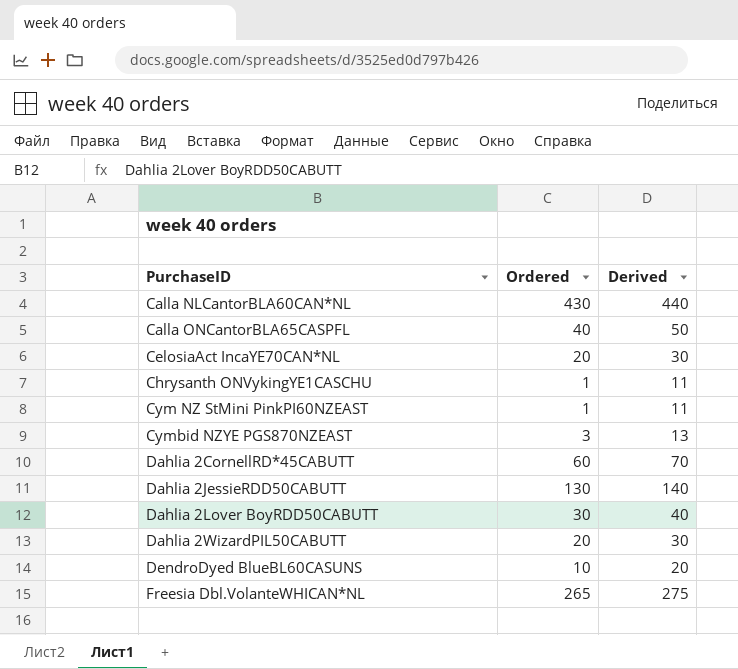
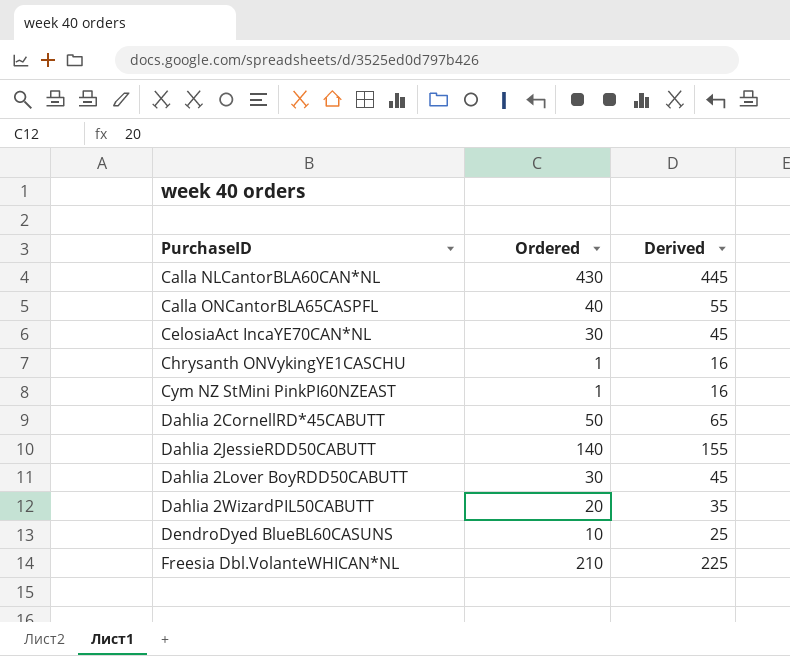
column Derived | formula: [Ordered] + 10 -> [Ordered] + 15
row Cymbid NZYE PGS870NZEAST: 3 | 13 -> none
CelosiaAct IncaYE70CAN*NL | Ordered: 20 -> 30
Dahlia 2CornellRD*45CABUTT | Ordered: 60 -> 50
Dahlia 2JessieRDD50CABUTT | Ordered: 130 -> 140
Freesia Dbl.VolanteWHICAN*NL | Ordered: 265 -> 210

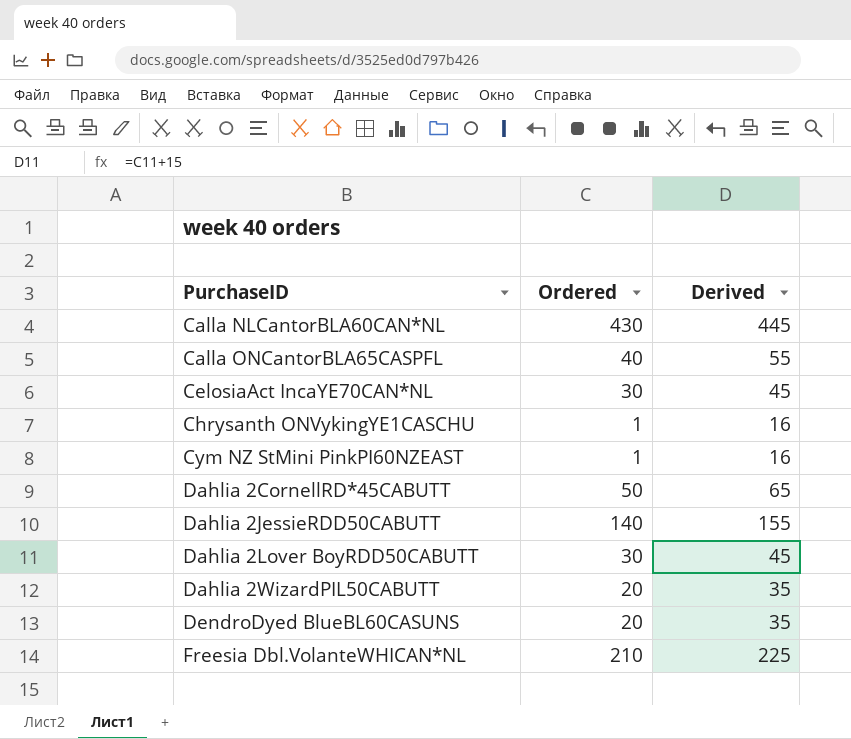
DendroDyed BlueBL60CASUNS | Ordered: 10 -> 20
DendroDyed BlueBL60CASUNS | Derived: 25 -> 35

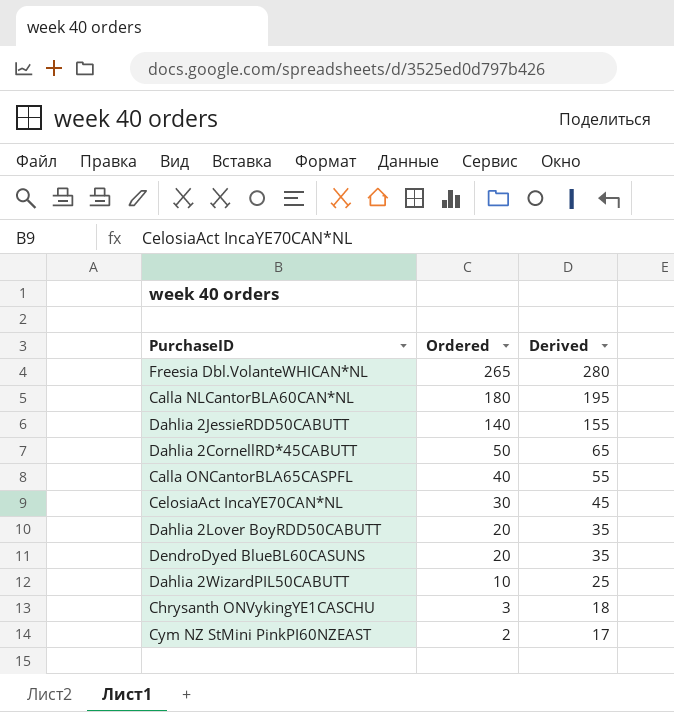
row order: PurchaseID ascending -> Ordered descending
Freesia Dbl.VolanteWHICAN*NL | Ordered: 210 -> 265
Freesia Dbl.VolanteWHICAN*NL | Derived: 225 -> 280
Calla NLCantorBLA60CAN*NL | Ordered: 430 -> 180
Calla NLCantorBLA60CAN*NL | Derived: 445 -> 195
Dahlia 2Lover BoyRDD50CABUTT | Ordered: 30 -> 20
Dahlia 2Lover BoyRDD50CABUTT | Derived: 45 -> 35
Dahlia 2WizardPIL50CABUTT | Ordered: 20 -> 10
Dahlia 2WizardPIL50CABUTT | Derived: 35 -> 25
Chrysanth ONVykingYE1CASCHU | Ordered: 1 -> 3
Chrysanth ONVykingYE1CASCHU | Derived: 16 -> 18
Cym NZ StMini PinkPI60NZEAST | Ordered: 1 -> 2
Cym NZ StMini PinkPI60NZEAST | Derived: 16 -> 17

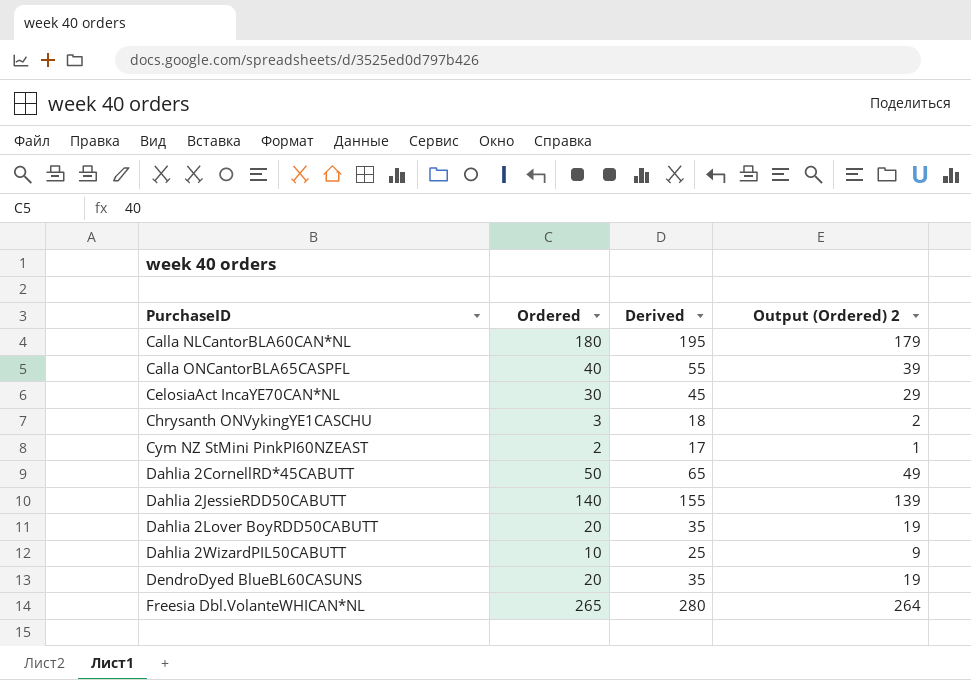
row order: Ordered descending -> PurchaseID ascending
column Output (Ordered) 2 | formula: none -> [Ordered] - 1

